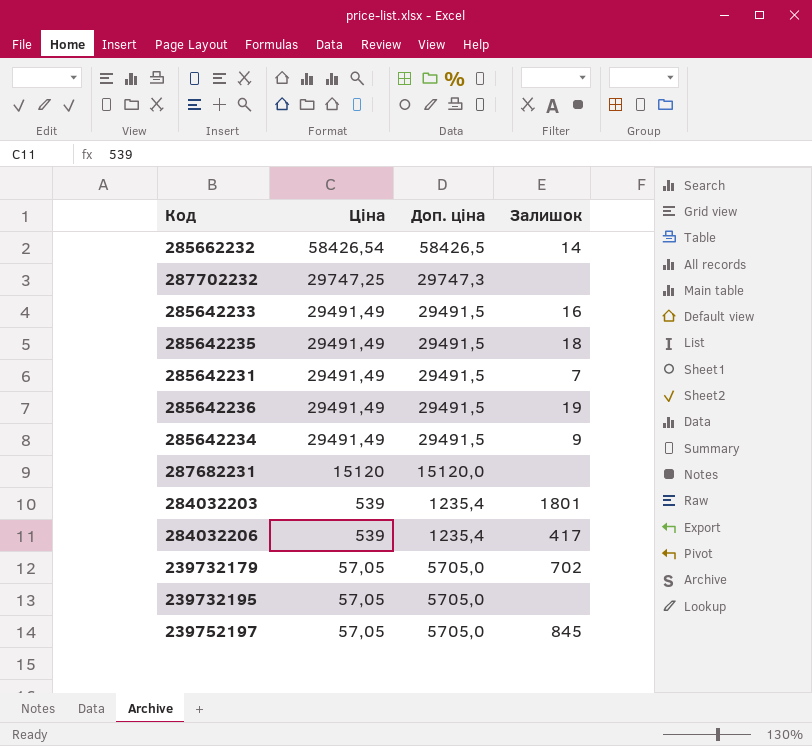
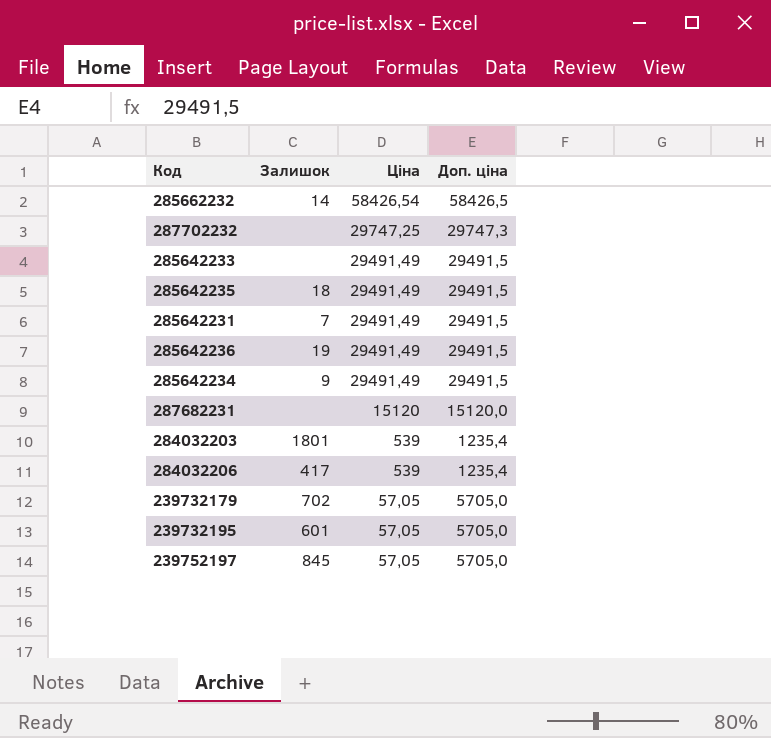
column Залишок | position: 4 -> 2
285642233 | Залишок: 16 -> none
239732195 | Залишок: none -> 601

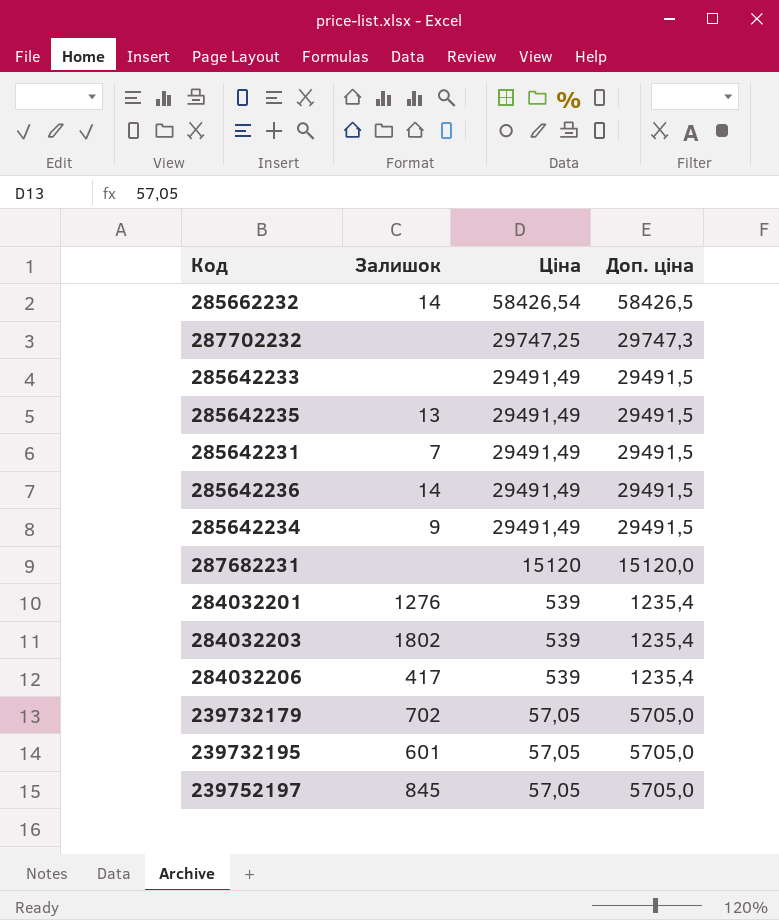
285642235 | Залишок: 18 -> 13
285642236 | Залишок: 19 -> 14
row 284032201: none -> 1276 | 539 | 1235,4
284032203 | Залишок: 1801 -> 1802

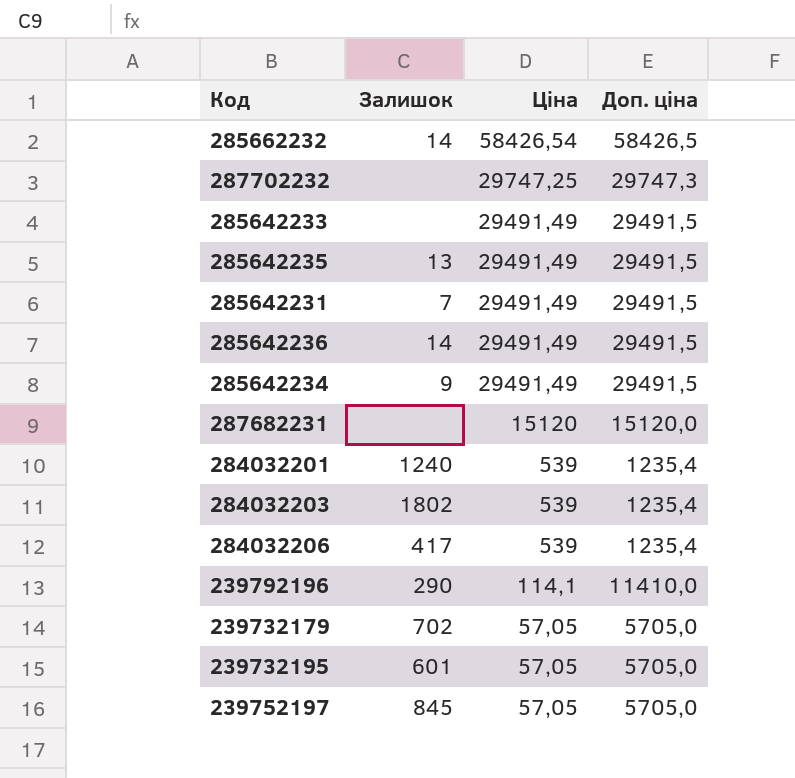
284032201 | Залишок: 1276 -> 1240
row 239792196: none -> 290 | 114,1 | 11410,0

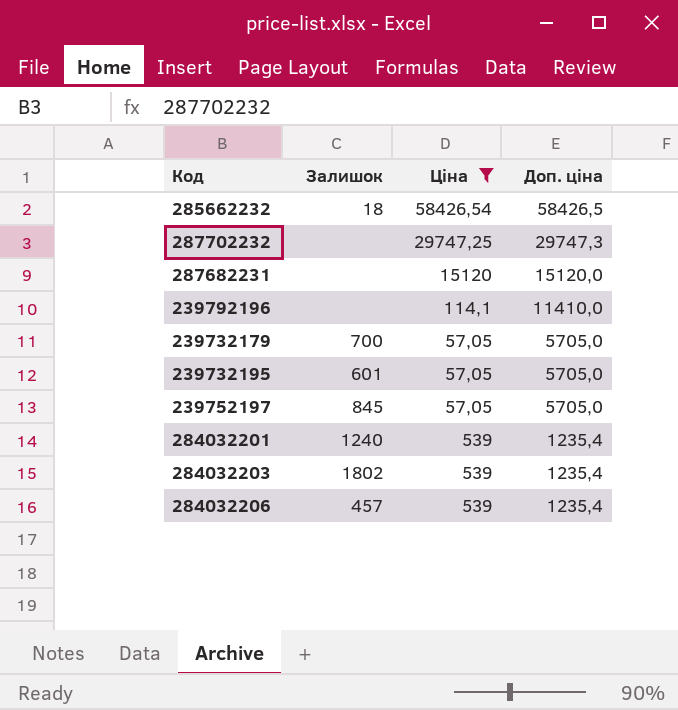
filter: none -> Ціна != 29491,49
row order: Ціна descending -> Доп. ціна descending
285662232 | Залишок: 14 -> 18
239792196 | Залишок: 290 -> none
239732179 | Залишок: 702 -> 700
284032206 | Залишок: 417 -> 457

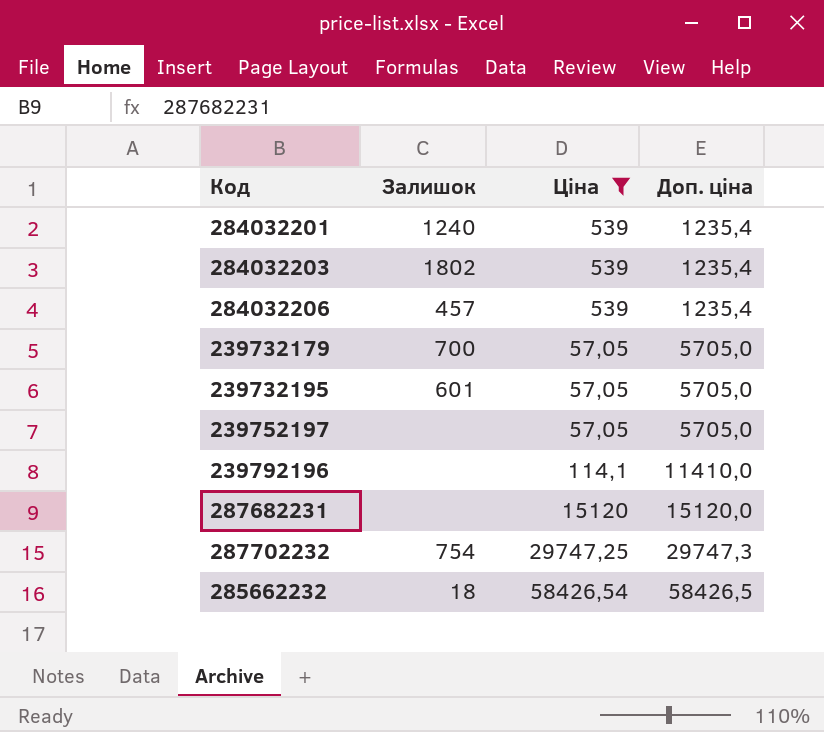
row order: Доп. ціна descending -> Доп. ціна ascending
239752197 | Залишок: 845 -> none
287702232 | Залишок: none -> 754

